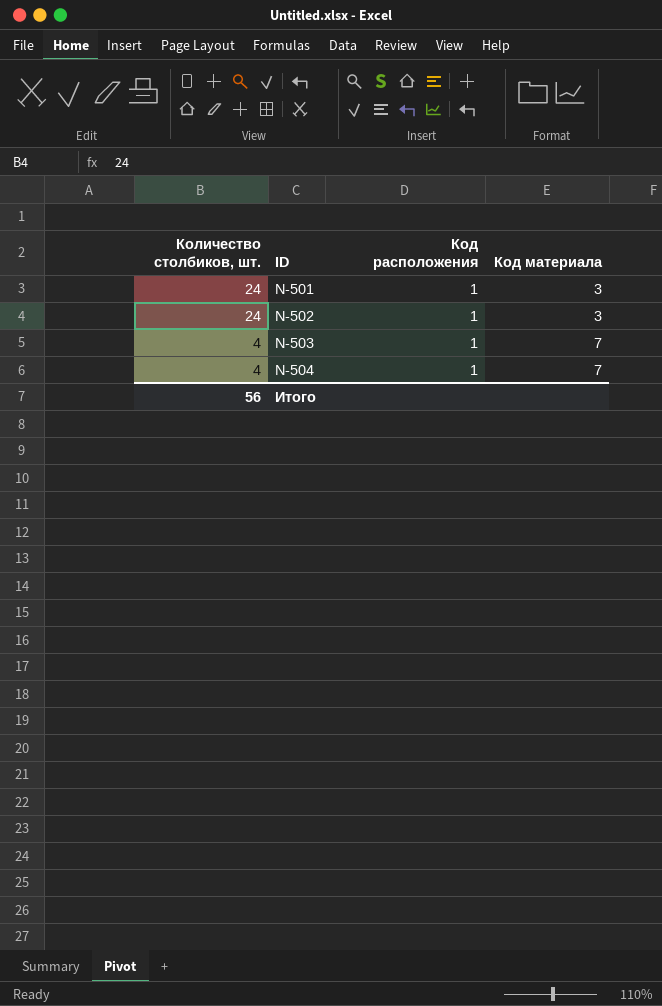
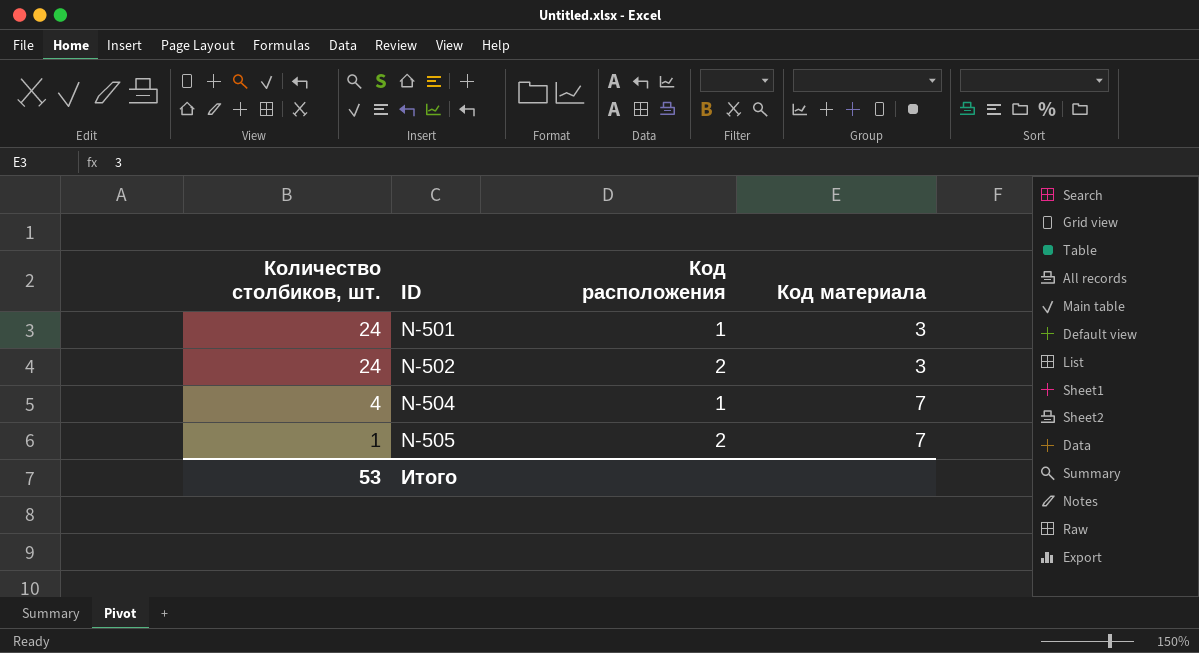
row N-503: 4 | 1 | 7 -> none
N-502 | Код расположения: 1 -> 2
row N-505: none -> 1 | 2 | 7
Итого | Количество столбиков, шт.: 56 -> 53

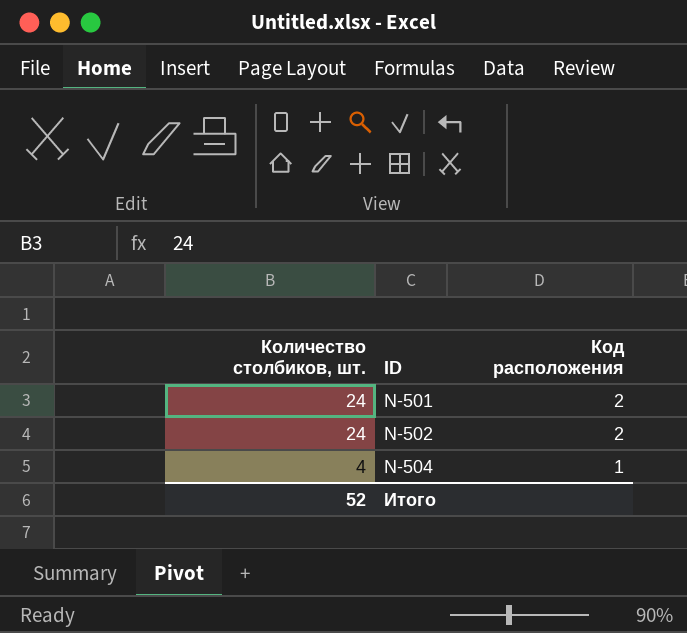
column Код материала | position: 4 -> none
row N-505: 1 | 2 | 7 -> none
N-501 | Код расположения: 1 -> 2
Итого | Количество столбиков, шт.: 53 -> 52

